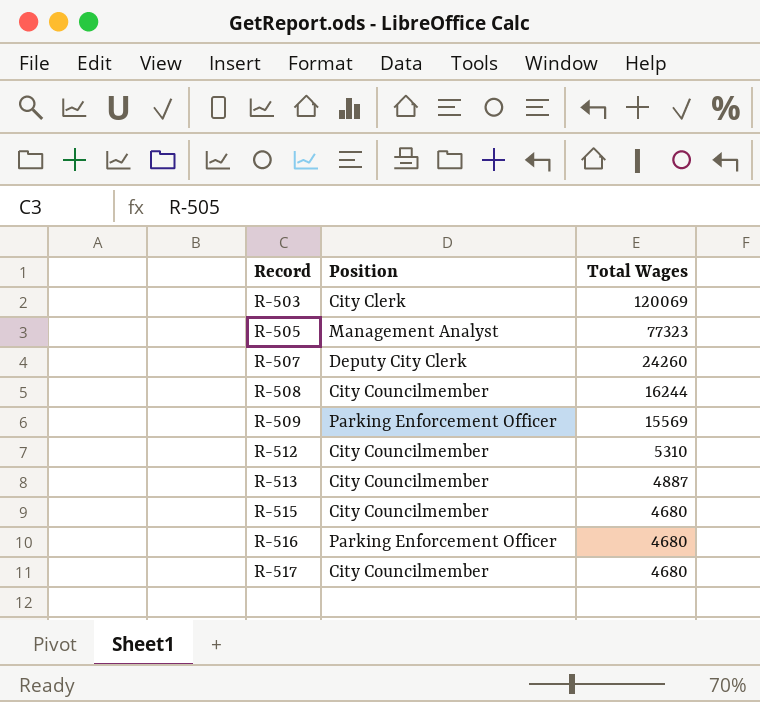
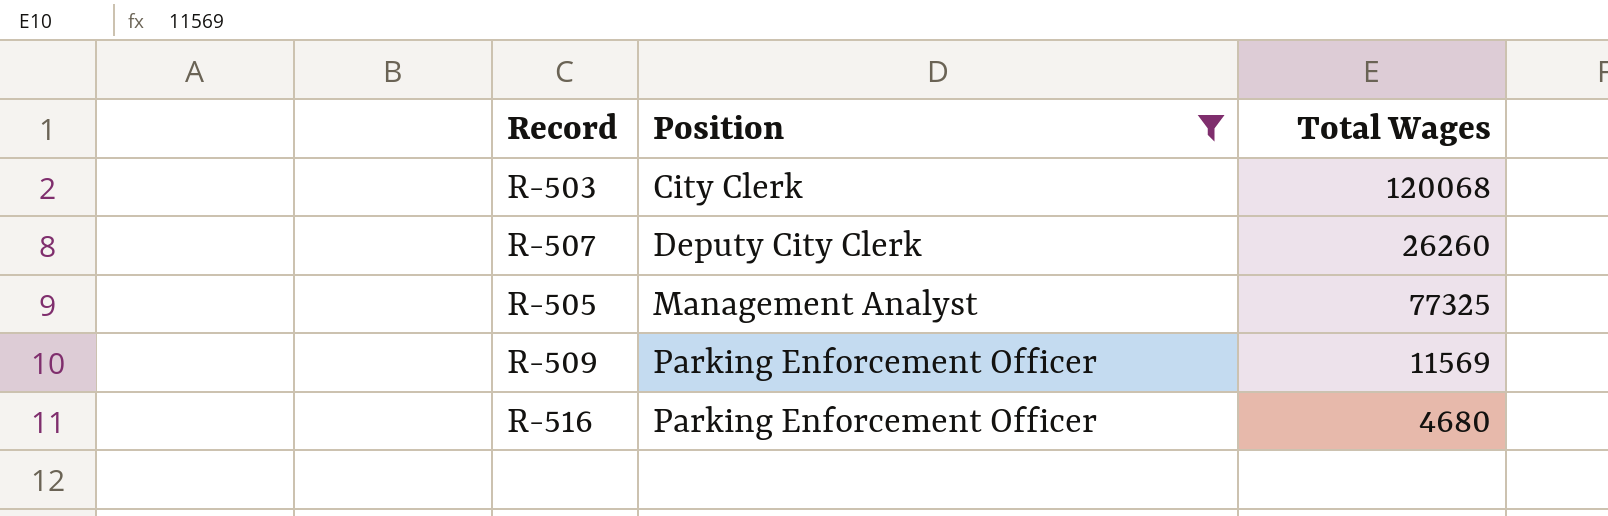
filter: none -> Position != City Councilmember
row order: Record ascending -> Position ascending
R-503 | Total Wages: 120069 -> 120068
R-507 | Total Wages: 24260 -> 26260
R-505 | Total Wages: 77323 -> 77325
R-509 | Total Wages: 15569 -> 11569

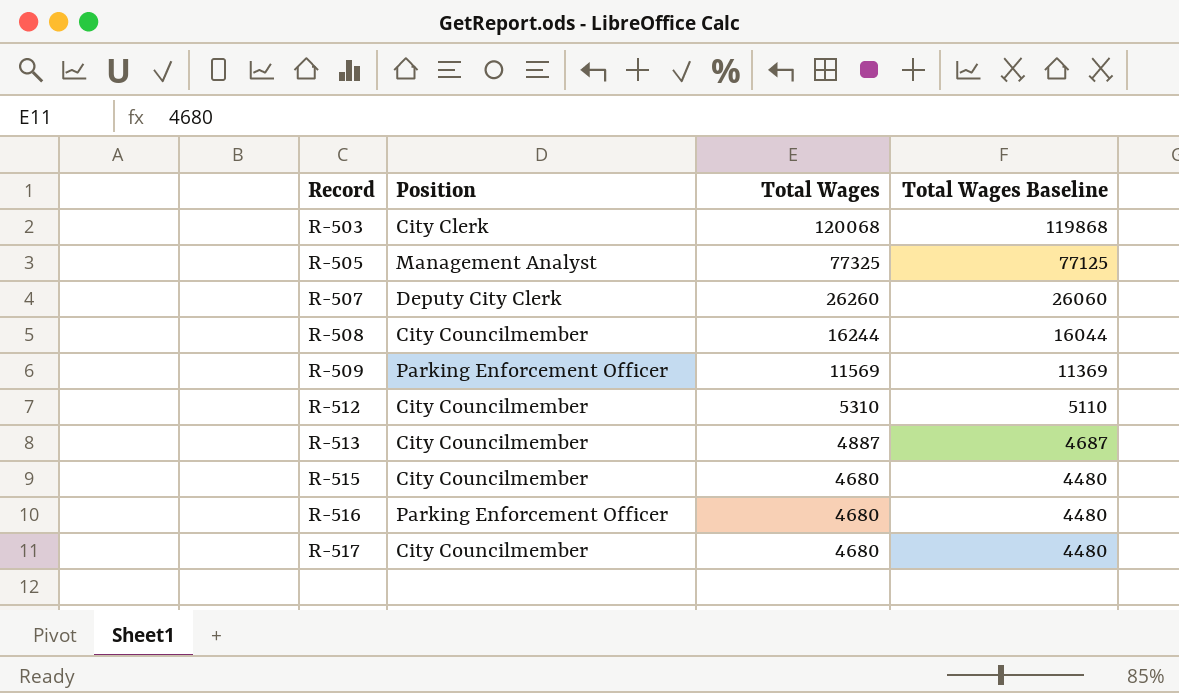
filter: Position != City Councilmember -> none
row order: Position ascending -> Record ascending
column Total Wages Baseline | formula: none -> [Total Wages] - 200

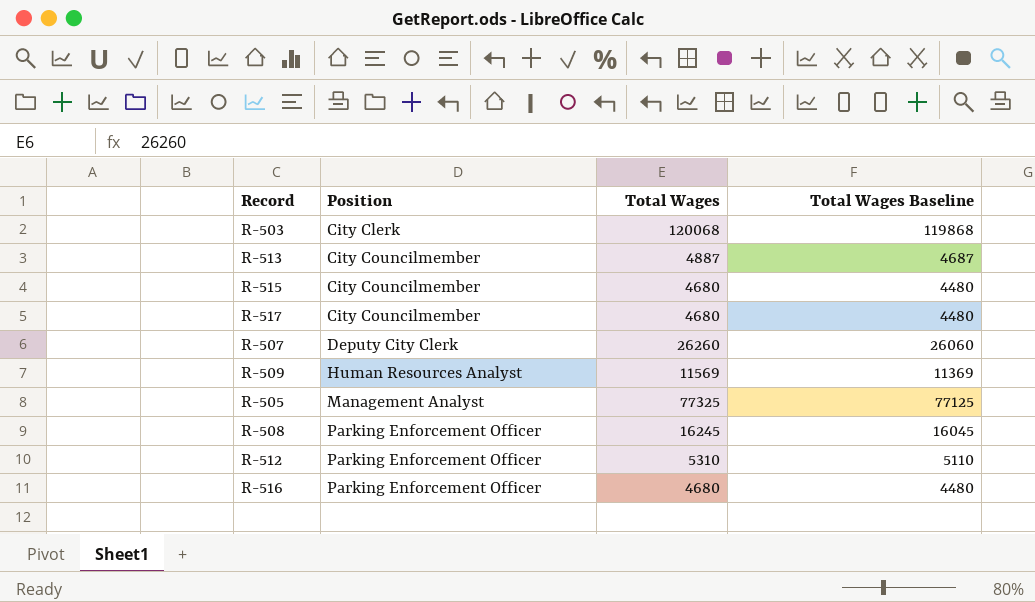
row order: Record ascending -> Position ascending
R-509 | Position: Parking Enforcement Officer -> Human Resources Analyst
R-508 | Position: City Councilmember -> Parking Enforcement Officer
R-508 | Total Wages: 16244 -> 16245
R-508 | Total Wages Baseline: 16044 -> 16045
R-512 | Position: City Councilmember -> Parking Enforcement Officer

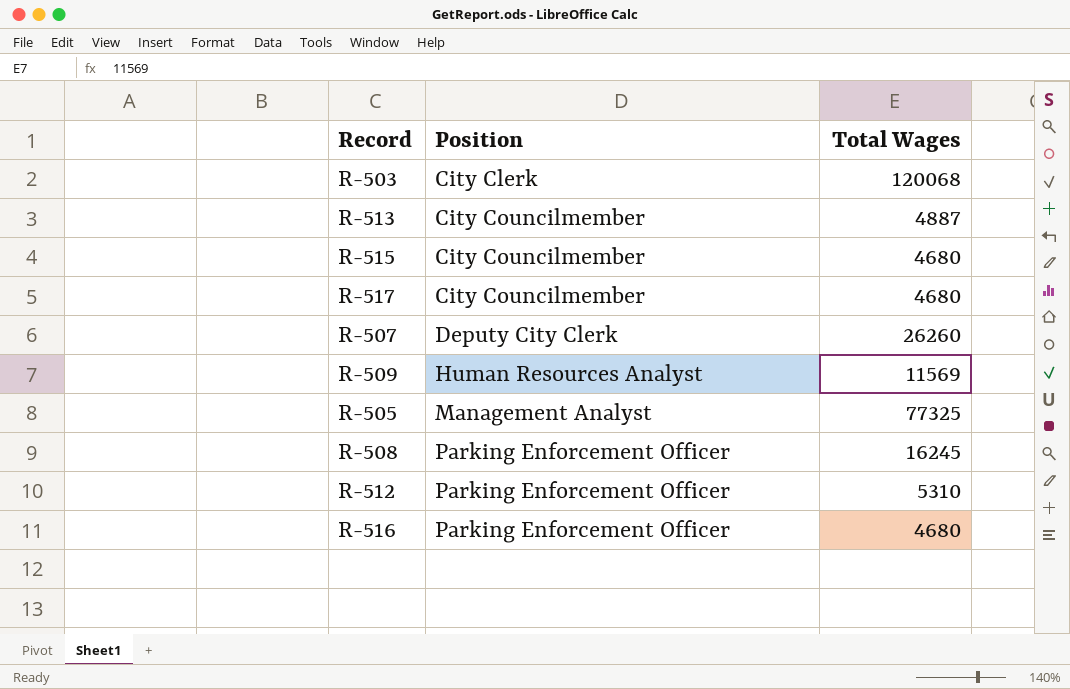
column Total Wages Baseline | formula: [Total Wages] - 200 -> none

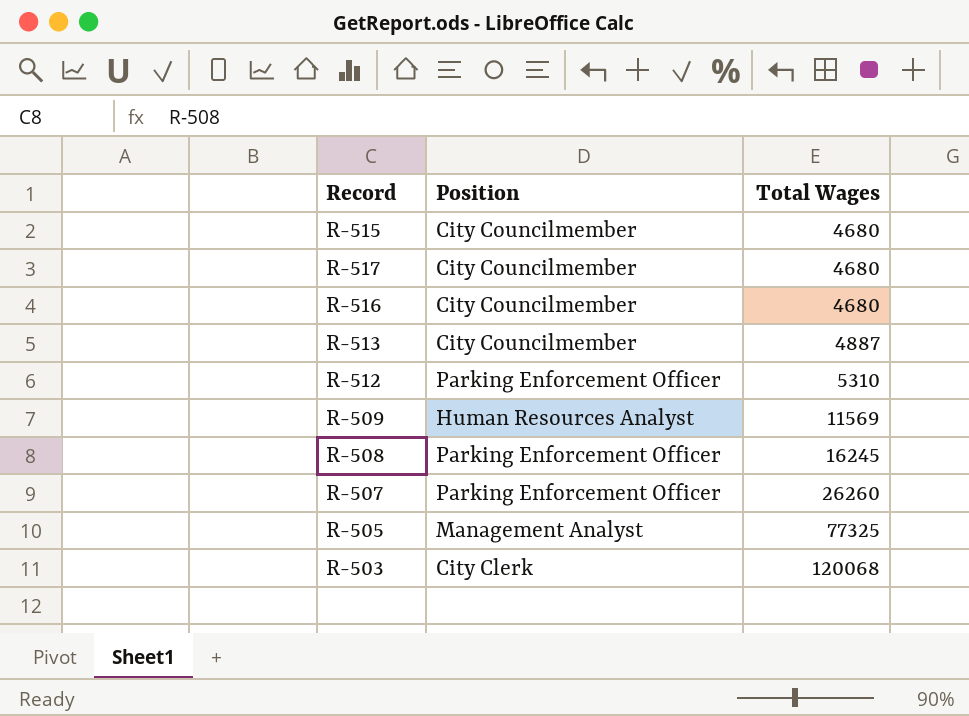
row order: Position ascending -> Total Wages ascending
R-516 | Position: Parking Enforcement Officer -> City Councilmember
R-507 | Position: Deputy City Clerk -> Parking Enforcement Officer

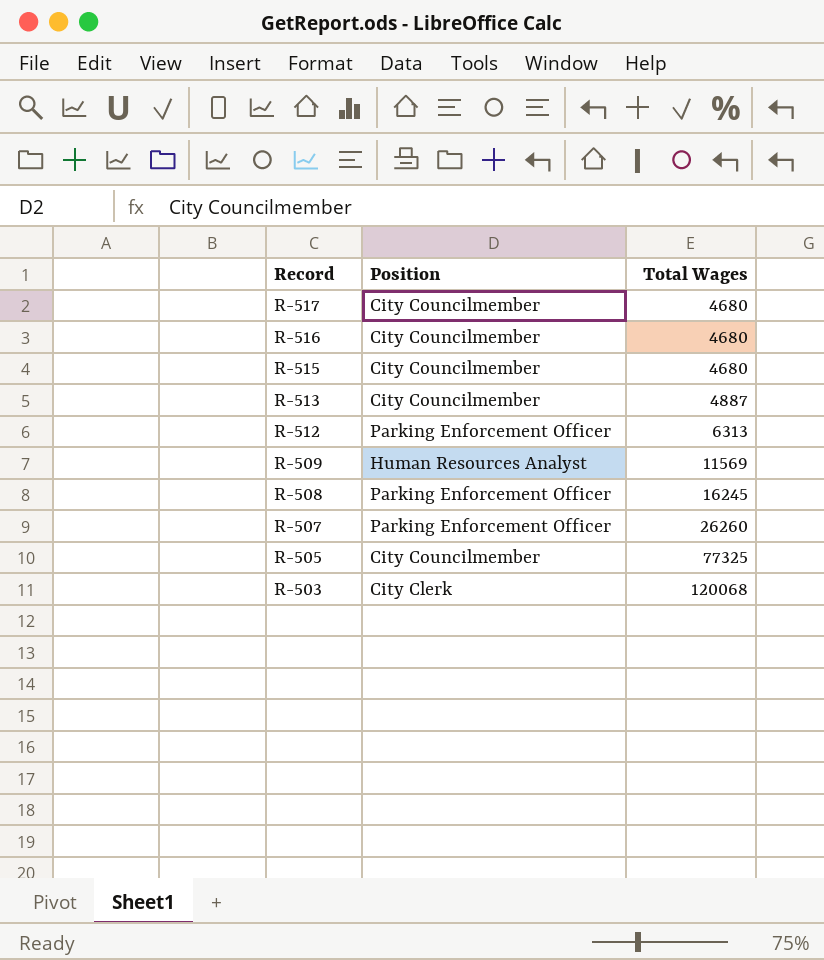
row order: Total Wages ascending -> Record descending
R-512 | Total Wages: 5310 -> 6313
R-505 | Position: Management Analyst -> City Councilmember

